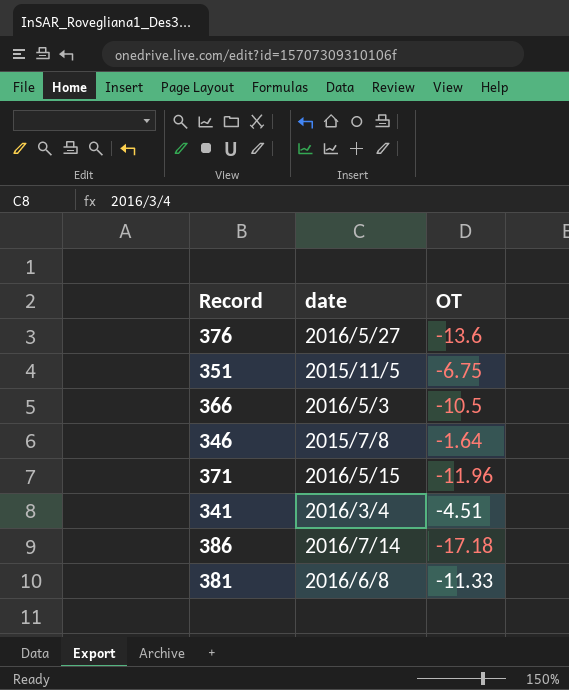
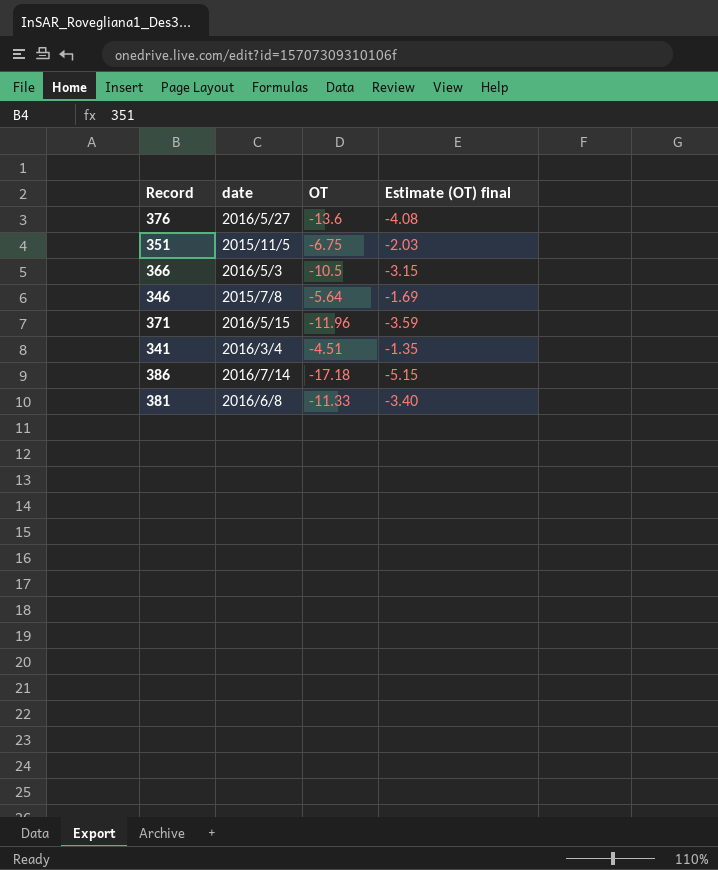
column Estimate (OT) final | formula: none -> [OT] * 0.3
346 | OT: -1.64 -> -5.64

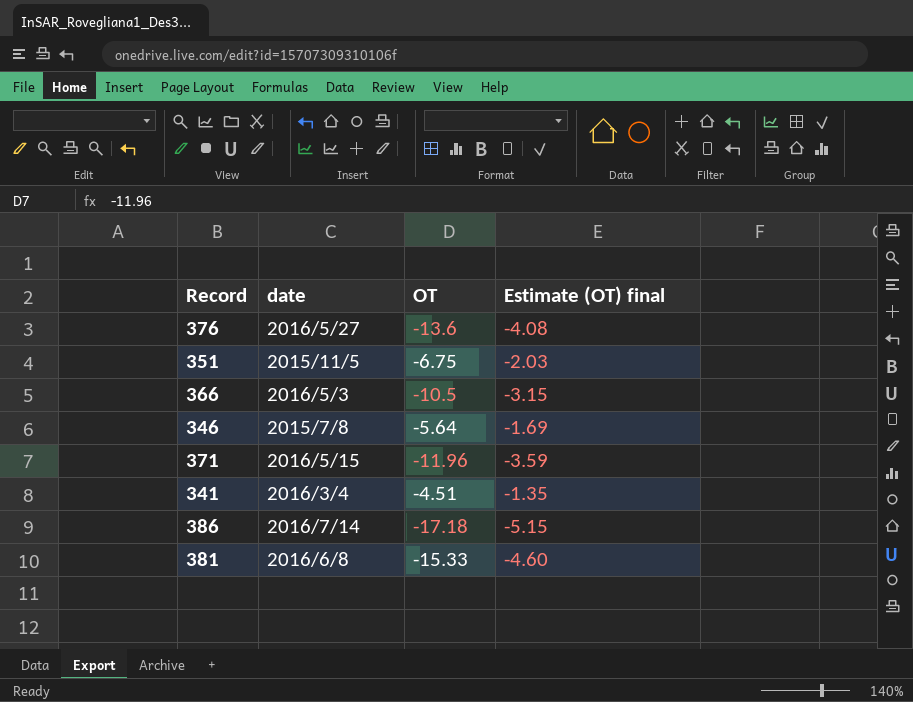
381 | OT: -11.33 -> -15.33
381 | Estimate (OT) final: -3.40 -> -4.60

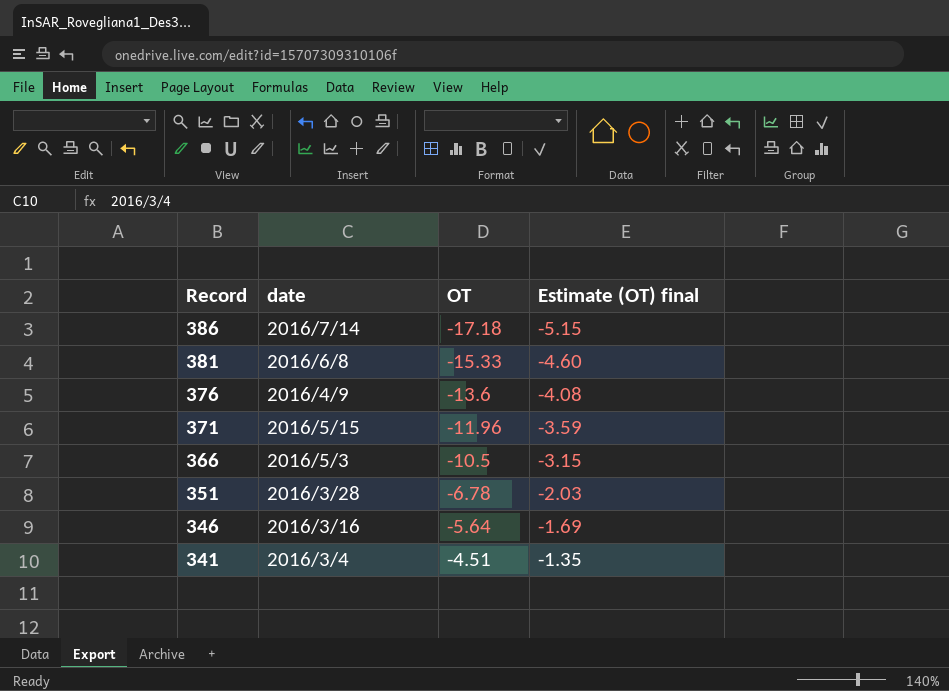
row order: none -> Record descending
376 | date: 2016/5/27 -> 2016/4/9
351 | date: 2015/11/5 -> 2016/3/28
351 | OT: -6.75 -> -6.78
346 | date: 2015/7/8 -> 2016/3/16

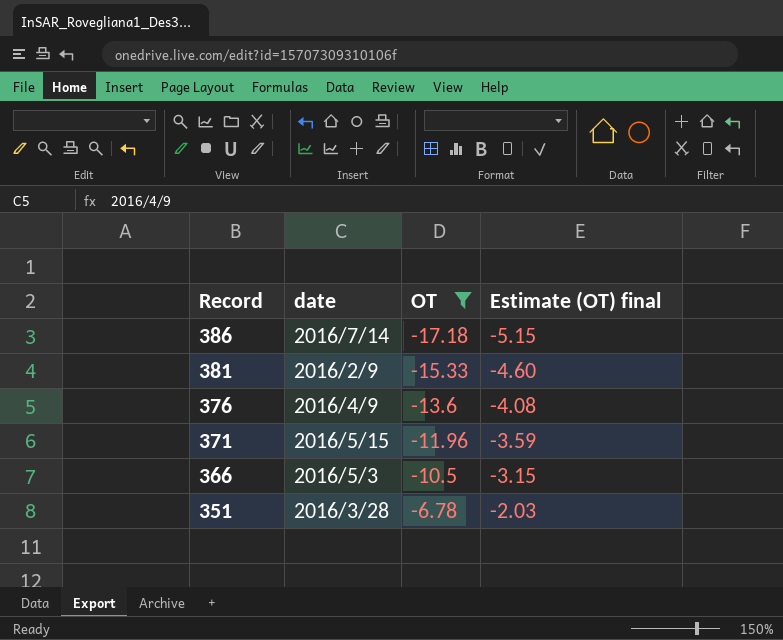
filter: none -> OT <= -6.78
381 | date: 2016/6/8 -> 2016/2/9

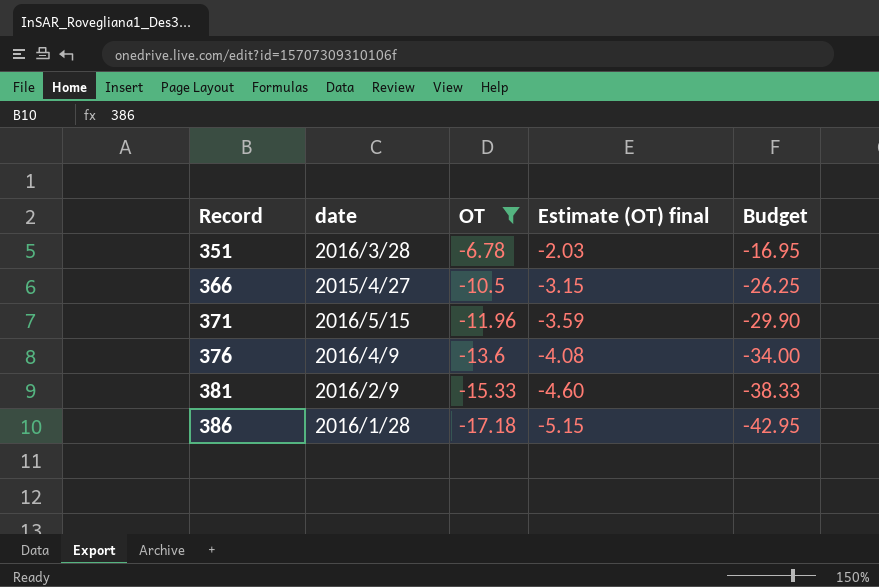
row order: Record descending -> Record ascending
column Budget | formula: none -> [OT] * 2.5
366 | date: 2016/5/3 -> 2015/4/27
386 | date: 2016/7/14 -> 2016/1/28

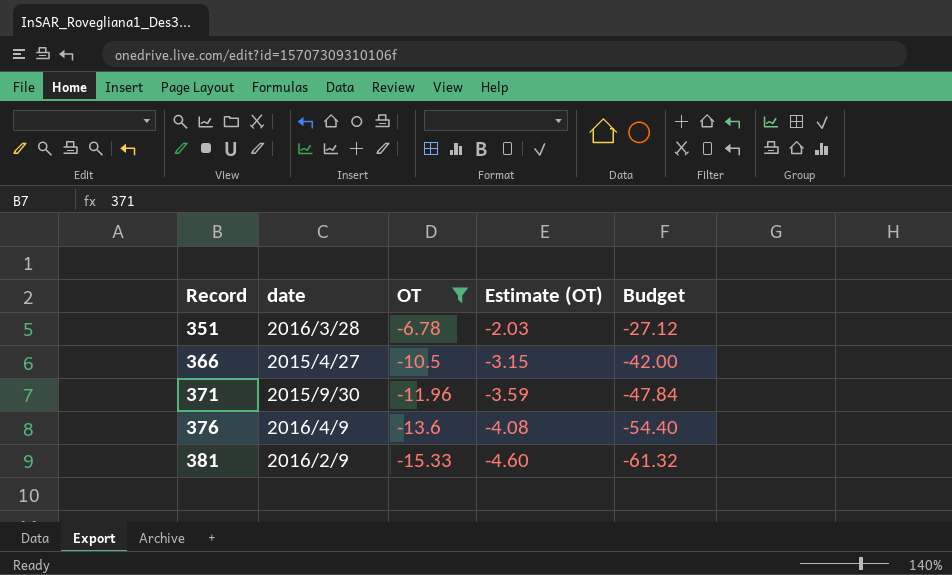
column name: Estimate (OT) final -> Estimate (OT)
column Budget | formula: [OT] * 2.5 -> [OT] * 4
row 386: 2016/1/28 | -17.18 | -5.15 | -42.95 -> none
371 | date: 2016/5/15 -> 2015/9/30

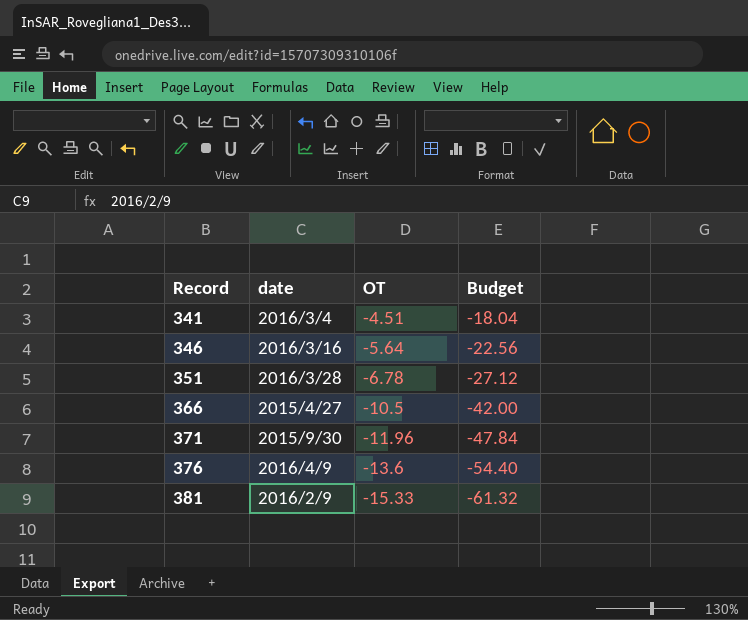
filter: OT <= -6.78 -> none
column Estimate (OT) | formula: [OT] * 0.3 -> none

